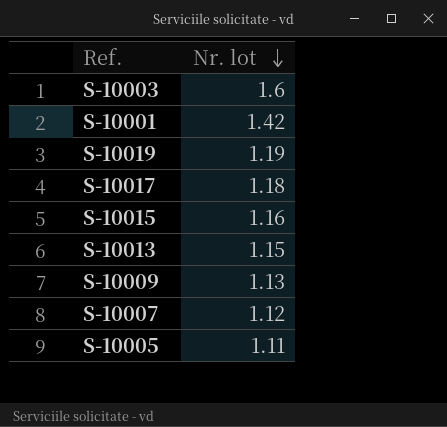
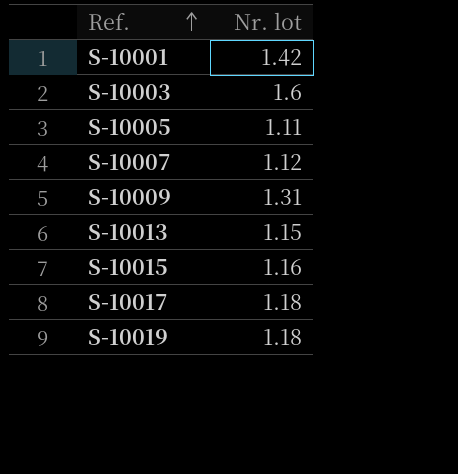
row order: Nr. lot descending -> Ref. ascending
S-10009 | Nr. lot: 1.13 -> 1.31
S-10019 | Nr. lot: 1.19 -> 1.18

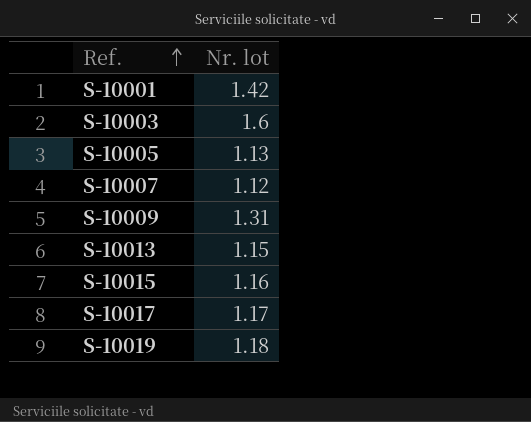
S-10005 | Nr. lot: 1.11 -> 1.13
S-10017 | Nr. lot: 1.18 -> 1.17

